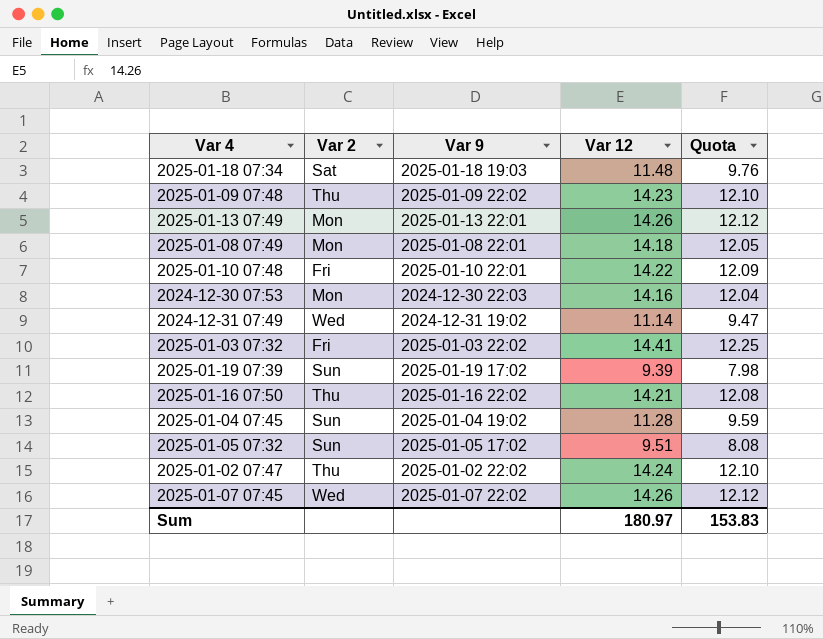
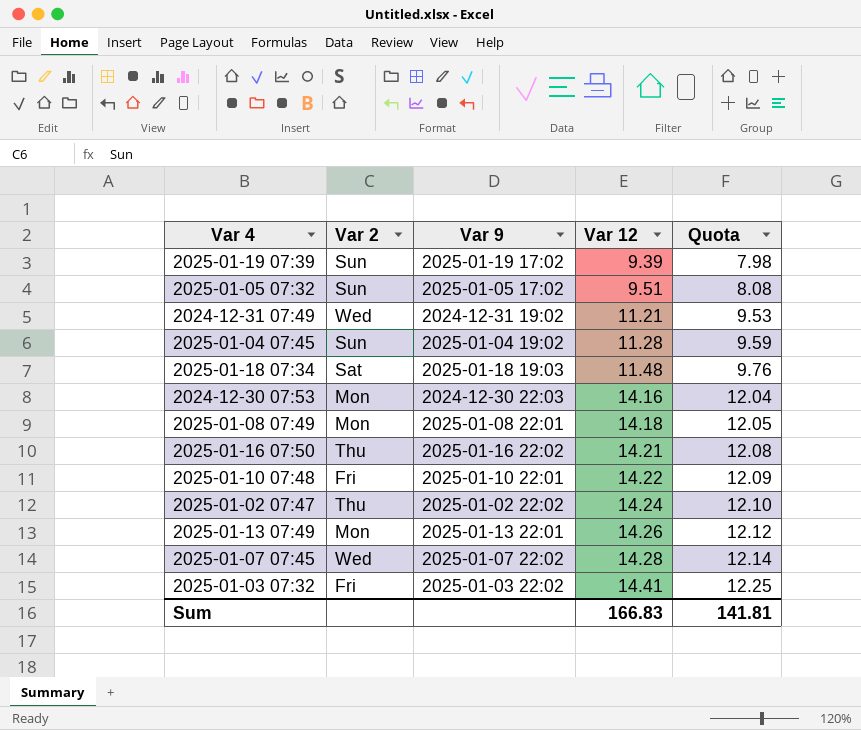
row order: none -> Var 12 ascending
row 2025-01-09 07:48: Thu | 2025-01-09 22:02 | 14.23 | 12.10 -> none
2024-12-31 07:49 | Var 12: 11.14 -> 11.21
2024-12-31 07:49 | Quota: 9.47 -> 9.53
2025-01-07 07:45 | Var 12: 14.26 -> 14.28
2025-01-07 07:45 | Quota: 12.12 -> 12.14
Sum | Var 12: 180.97 -> 166.83
Sum | Quota: 153.83 -> 141.81

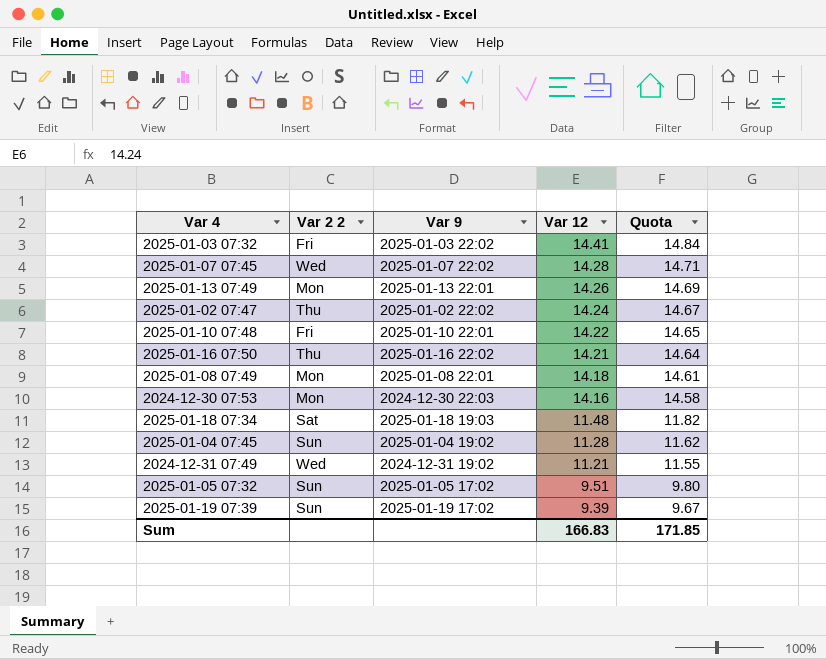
row order: Var 12 ascending -> Var 12 descending
column name: Var 2 -> Var 2 2
column Quota | formula: [Var 12] * 0.85 -> [Var 12] * 1.03
Sum | Quota: 141.81 -> 171.85

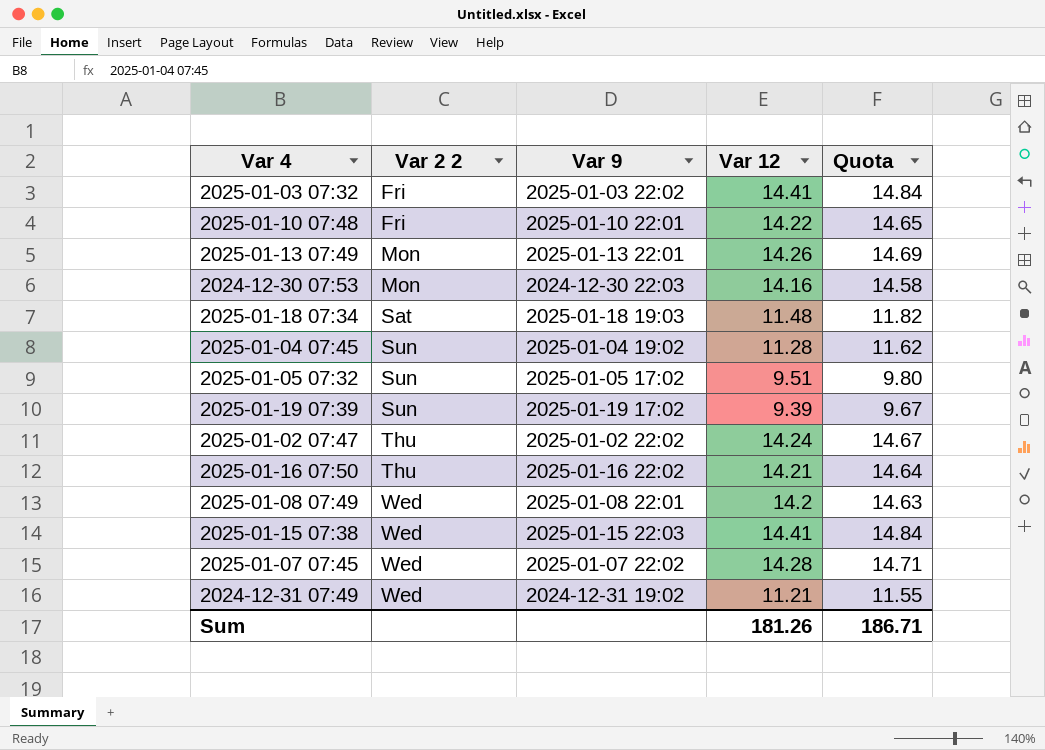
row order: Var 12 descending -> Var 2 2 ascending
2025-01-08 07:49 | Var 2 2: Mon -> Wed
2025-01-08 07:49 | Var 12: 14.18 -> 14.2
2025-01-08 07:49 | Quota: 14.61 -> 14.63
row 2025-01-15 07:38: none -> Wed | 2025-01-15 22:03 | 14.41 | 14.84
Sum | Var 12: 166.83 -> 181.26
Sum | Quota: 171.85 -> 186.71

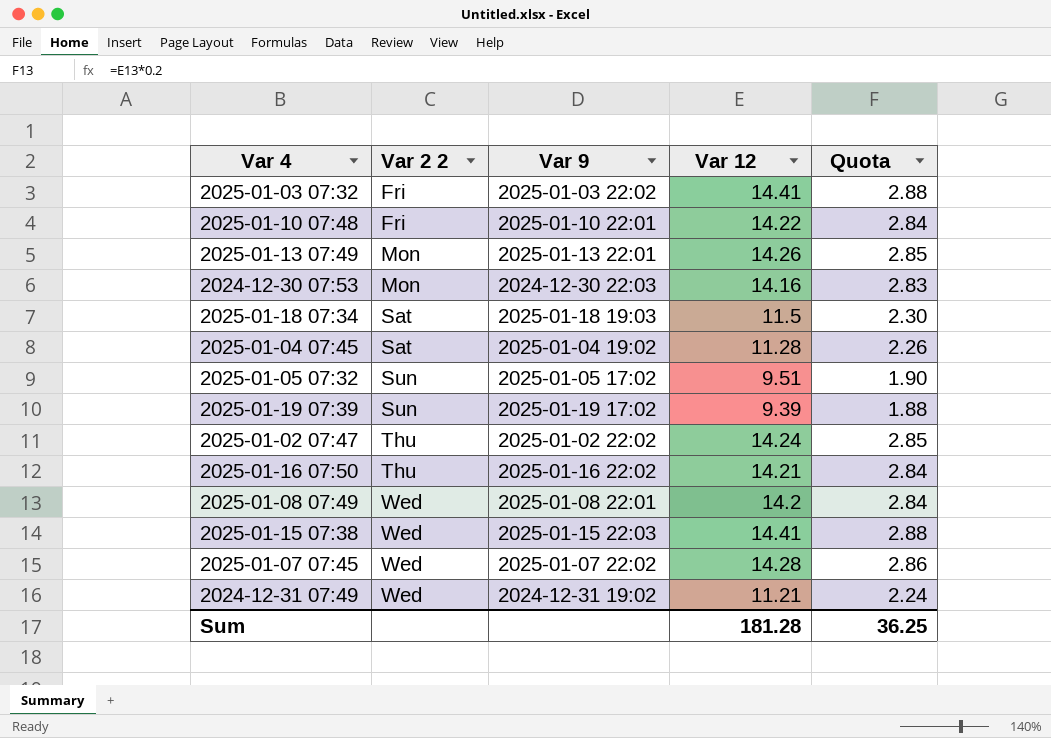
column Quota | formula: [Var 12] * 1.03 -> [Var 12] * 0.2
2025-01-18 07:34 | Var 12: 11.48 -> 11.5
2025-01-04 07:45 | Var 2 2: Sun -> Sat
Sum | Var 12: 181.26 -> 181.28
Sum | Quota: 186.71 -> 36.25

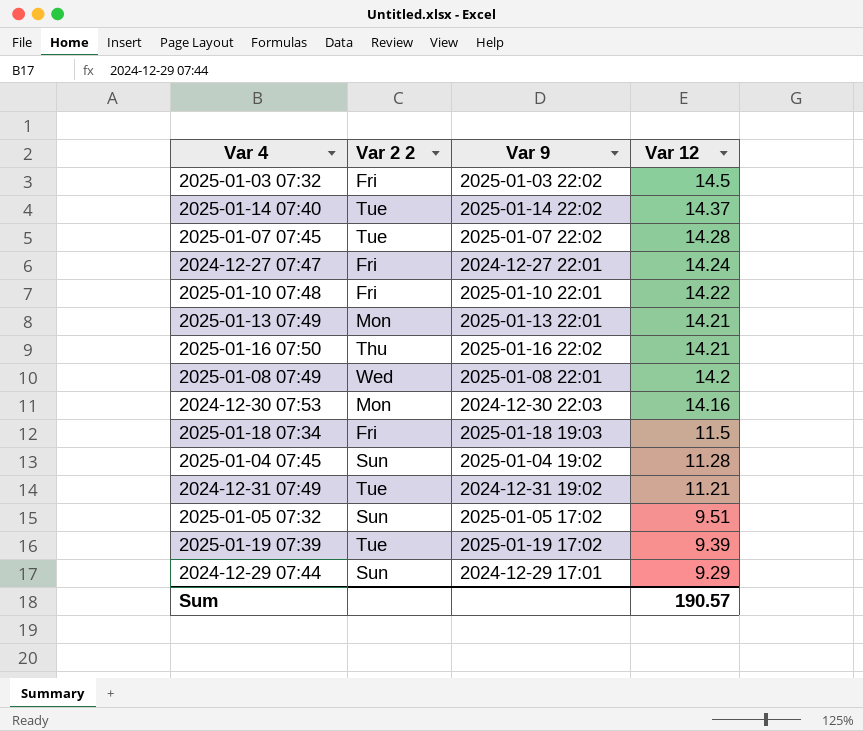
row order: Var 2 2 ascending -> Var 12 descending
column Quota | formula: [Var 12] * 0.2 -> none
row 2025-01-02 07:47: Thu | 2025-01-02 22:02 | 14.24 | 2.85 -> none
row 2025-01-15 07:38: Wed | 2025-01-15 22:03 | 14.41 | 2.88 -> none
2025-01-03 07:32 | Var 12: 14.41 -> 14.5
row 2025-01-14 07:40: none -> Tue | 2025-01-14 22:02 | 14.37
2025-01-07 07:45 | Var 2 2: Wed -> Tue
row 2024-12-27 07:47: none -> Fri | 2024-12-27 22:01 | 14.24
2025-01-13 07:49 | Var 12: 14.26 -> 14.21
2025-01-18 07:34 | Var 2 2: Sat -> Fri
2025-01-04 07:45 | Var 2 2: Sat -> Sun
2024-12-31 07:49 | Var 2 2: Wed -> Tue
2025-01-19 07:39 | Var 2 2: Sun -> Tue
row 2024-12-29 07:44: none -> Sun | 2024-12-29 17:01 | 9.29
Sum | Var 12: 181.28 -> 190.57

